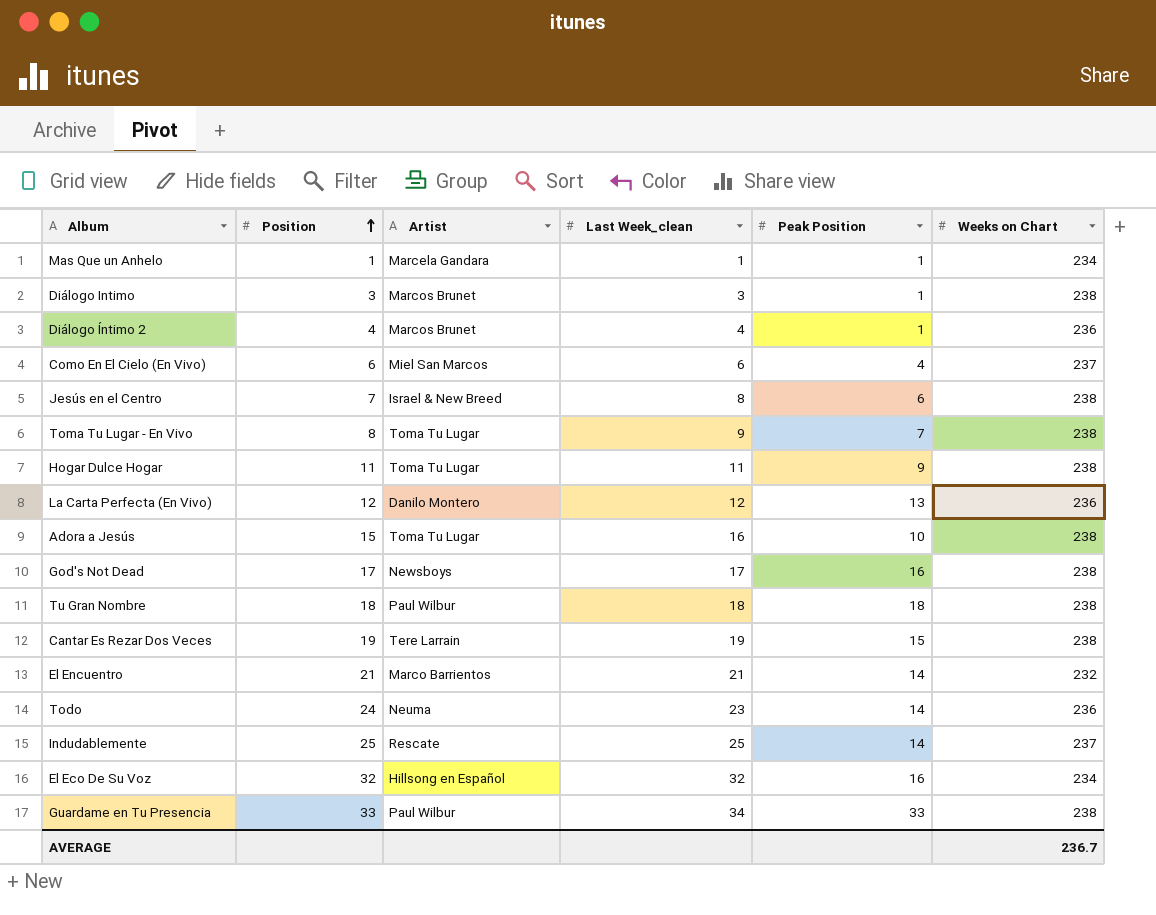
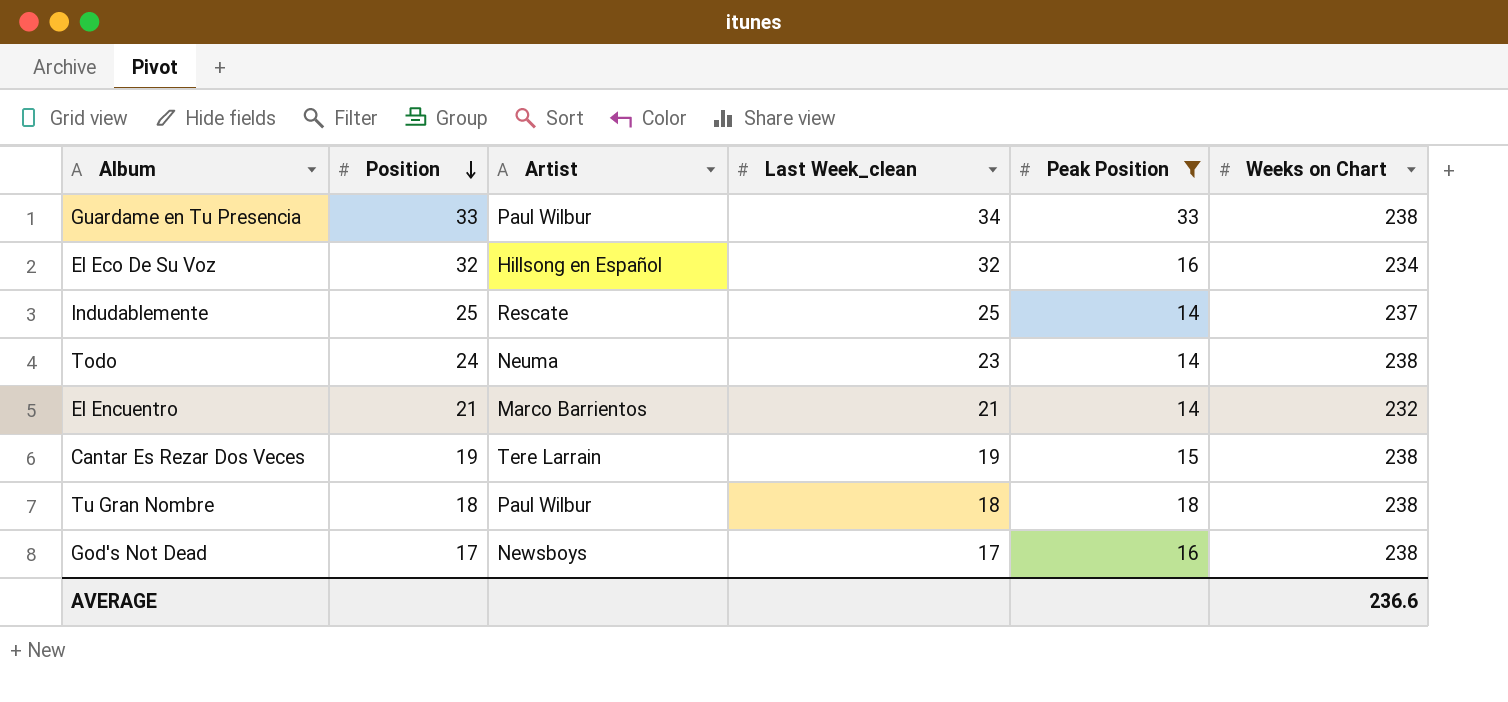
filter: none -> Peak Position >= 14
row order: Position ascending -> Position descending
Todo | Weeks on Chart: 236 -> 238
AVERAGE | Weeks on Chart: 236.7 -> 236.6

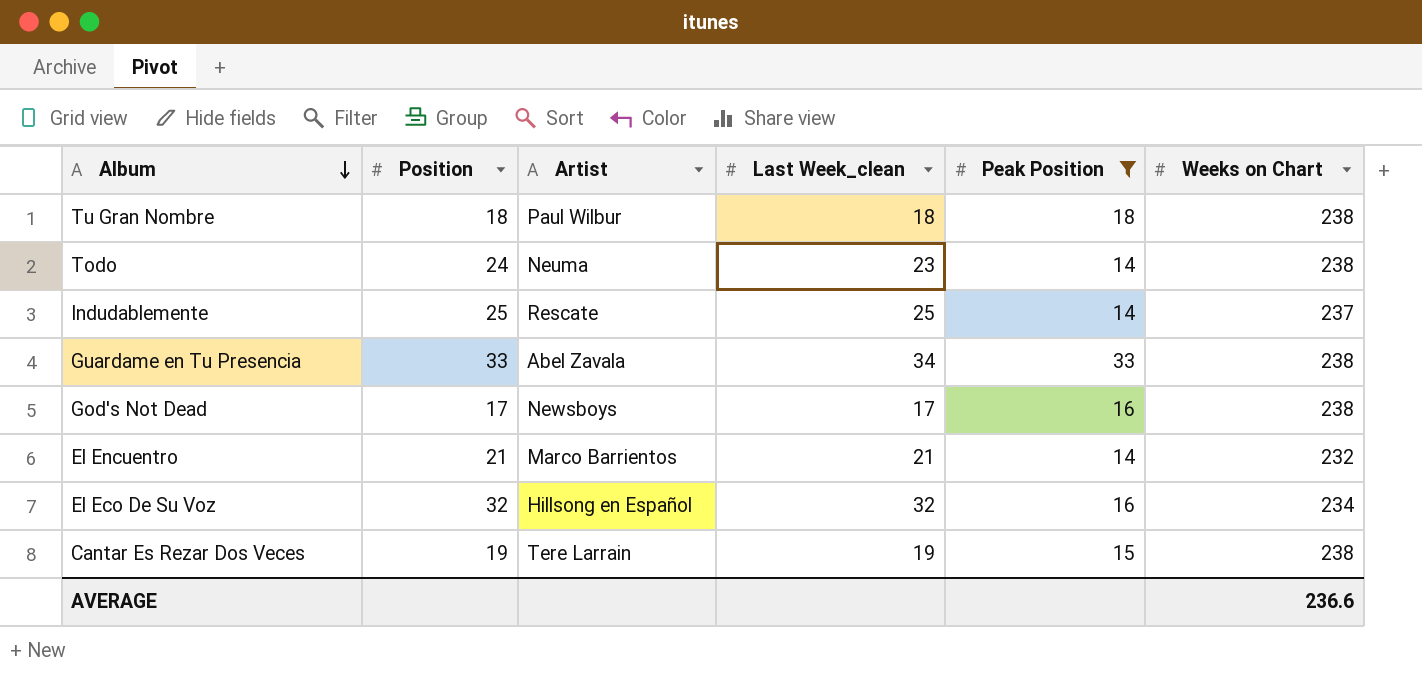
row order: Position descending -> Album descending
Guardame en Tu Presencia | Artist: Paul Wilbur -> Abel Zavala

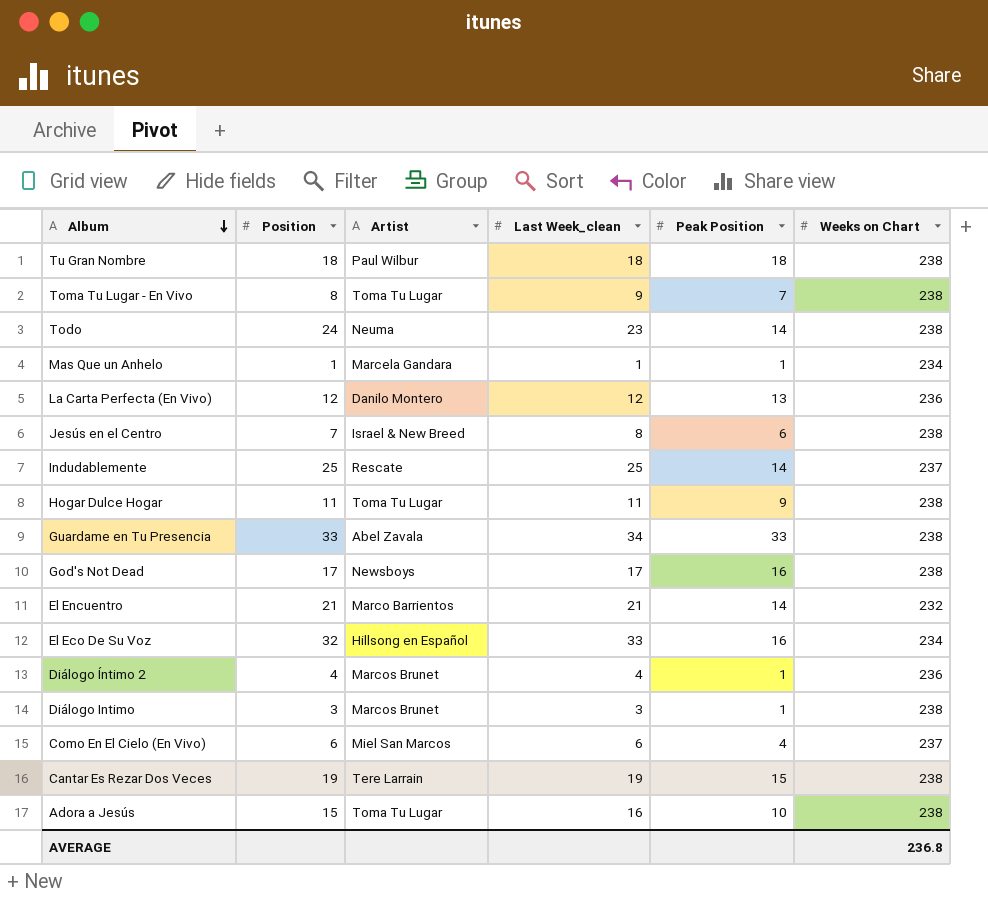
filter: Peak Position >= 14 -> none
El Eco De Su Voz | Last Week_clean: 32 -> 33
AVERAGE | Weeks on Chart: 236.6 -> 236.8

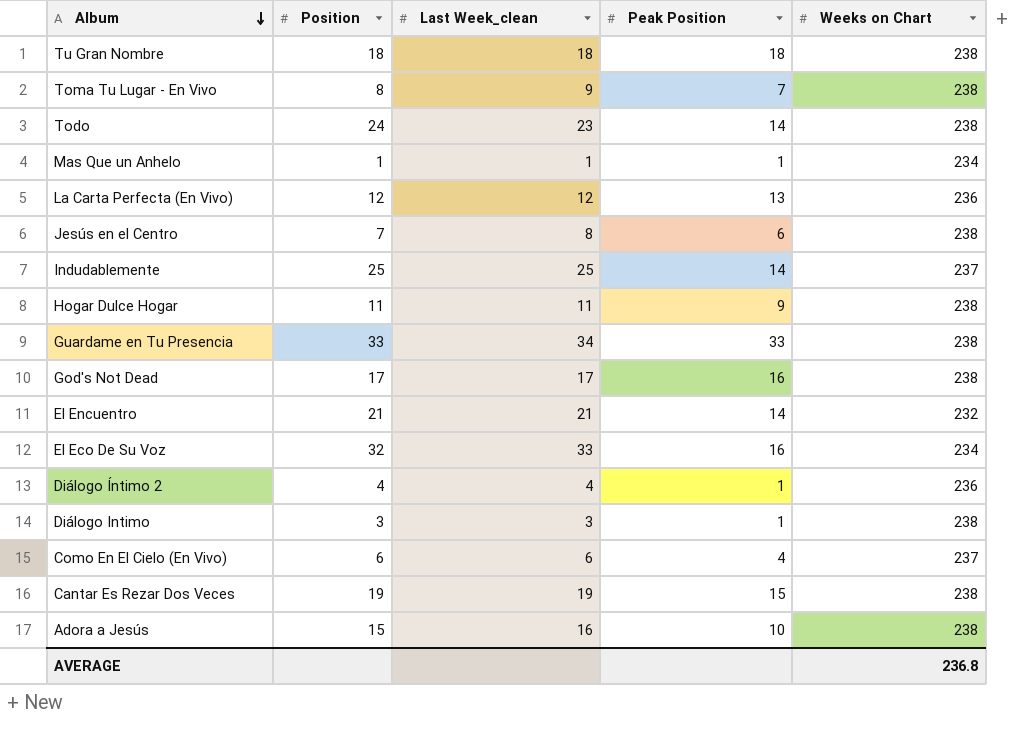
column Artist | position: 3 -> none

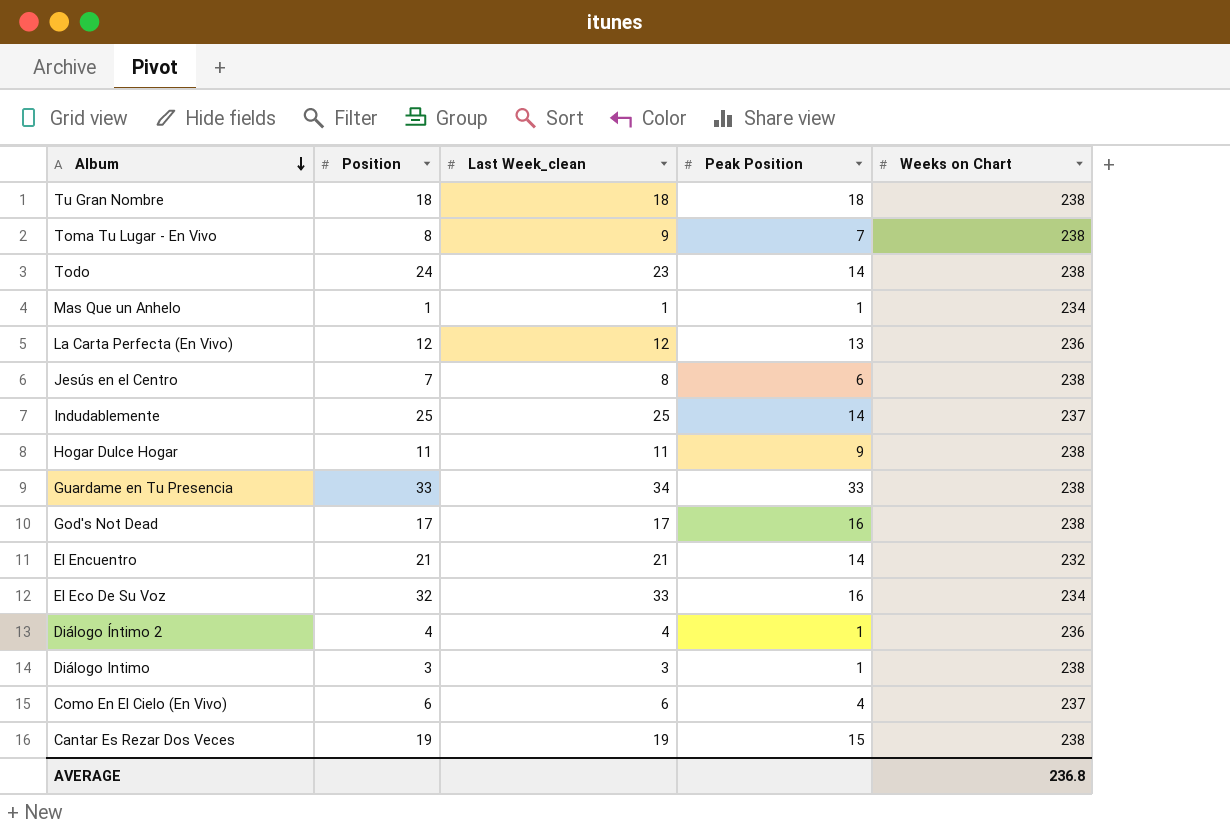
row Adora a Jesús: 15 | 16 | 10 | 238 -> none

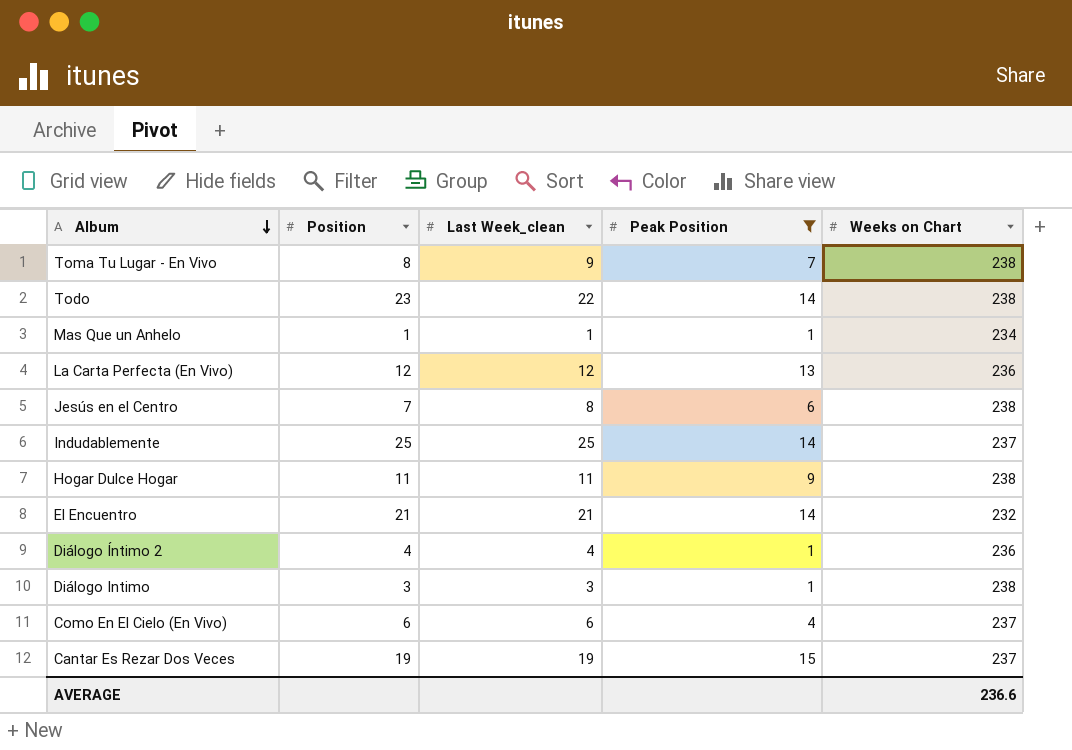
filter: none -> Peak Position <= 15
Todo | Position: 24 -> 23
Todo | Last Week_clean: 23 -> 22
Cantar Es Rezar Dos Veces | Weeks on Chart: 238 -> 237
AVERAGE | Weeks on Chart: 236.8 -> 236.6

